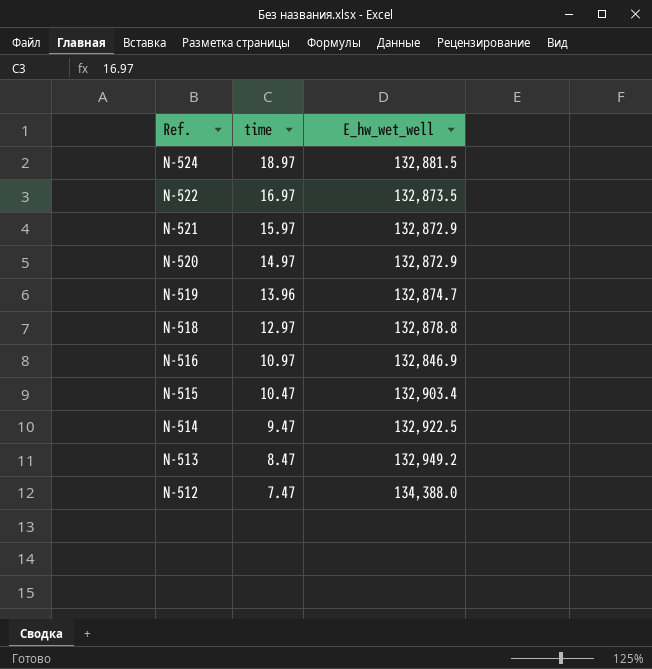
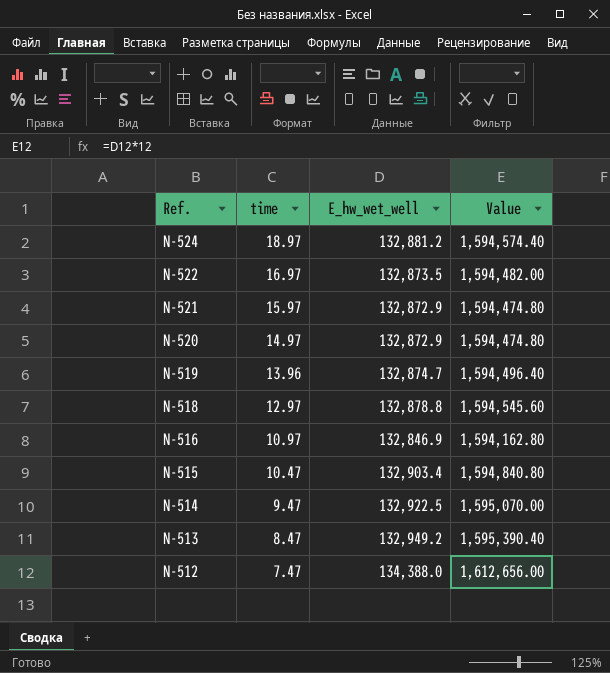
column Value | formula: none -> [E_hw_wet_well] * 12
N-524 | E_hw_wet_well: 132,881.5 -> 132,881.2

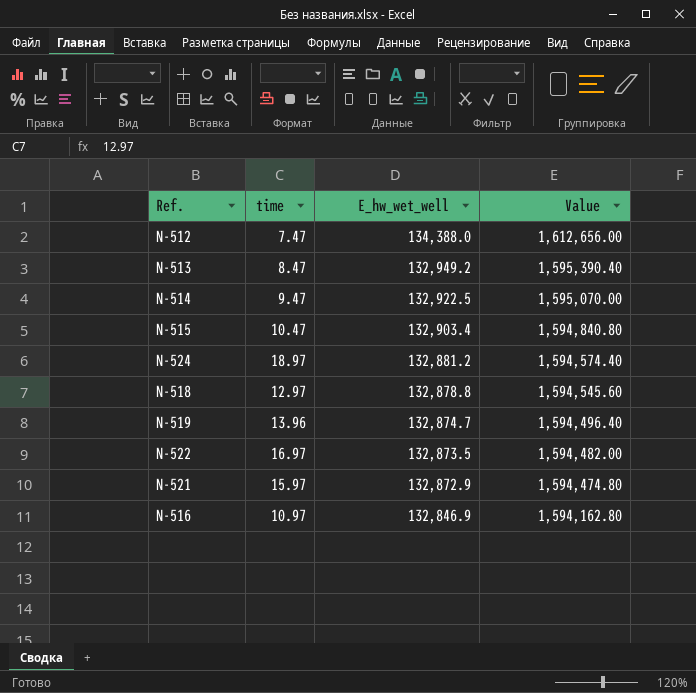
row order: Ref. descending -> E_hw_wet_well descending
row N-520: 14.97 | 132,872.9 | 1,594,474.80 -> none

